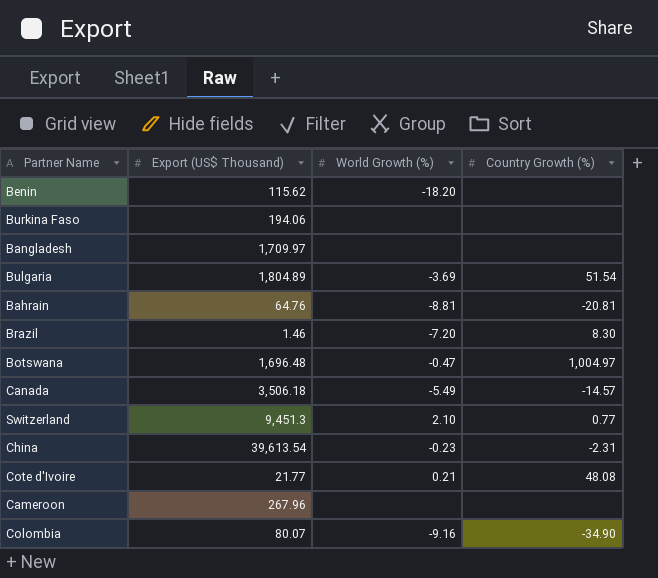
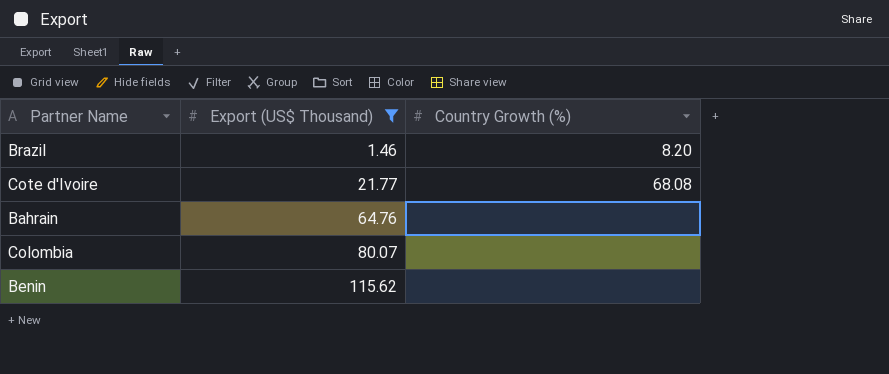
filter: none -> Export (US$ Thousand) <= 115.62
row order: none -> Export (US$ Thousand) ascending
column World Growth (%) | position: 3 -> none
Brazil | Country Growth (%): 8.30 -> 8.20
Cote d'Ivoire | Country Growth (%): 48.08 -> 68.08
Bahrain | Country Growth (%): -20.81 -> none
Colombia | Country Growth (%): -34.90 -> none

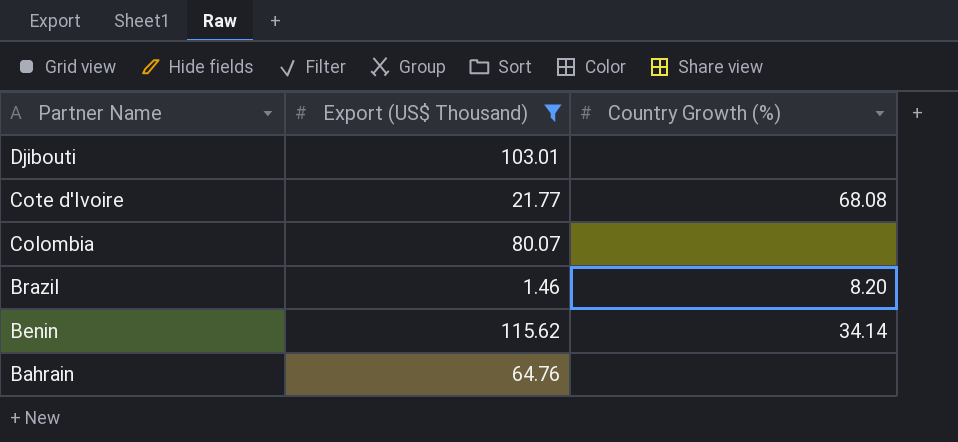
row order: Export (US$ Thousand) ascending -> Partner Name descending
row Djibouti: none -> 103.01 | none
Benin | Country Growth (%): none -> 34.14

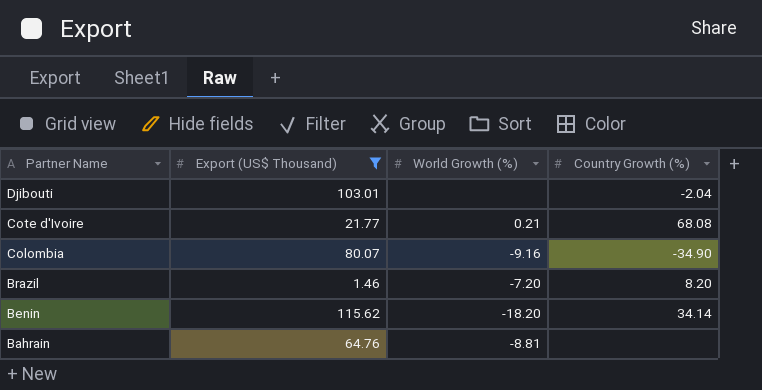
column World Growth (%) | position: none -> 3
Djibouti | Country Growth (%): none -> -2.04
Colombia | Country Growth (%): none -> -34.90

